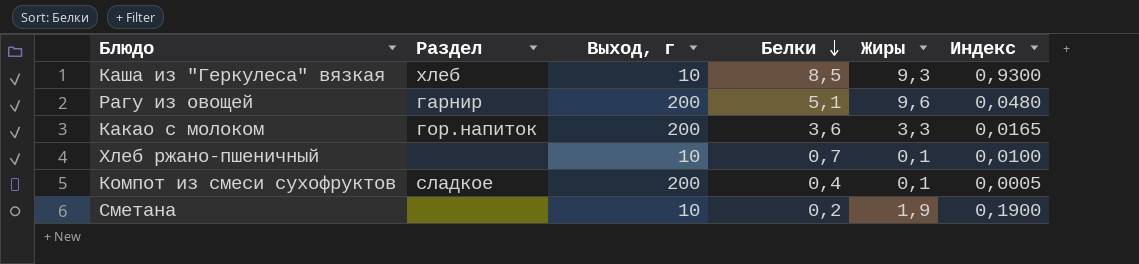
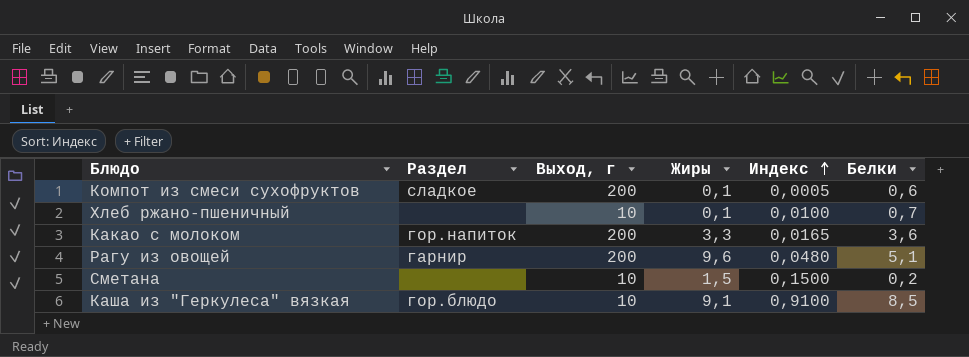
row order: Белки descending -> Индекс ascending
column Белки | position: 4 -> 6
Компот из смеси сухофруктов | Белки: 0,4 -> 0,6
Сметана | Жиры: 1,9 -> 1,5
Сметана | Индекс: 0,1900 -> 0,1500
Каша из "Геркулеса" вязкая | Раздел: хлеб -> гор.блюдо
Каша из "Геркулеса" вязкая | Жиры: 9,3 -> 9,1
Каша из "Геркулеса" вязкая | Индекс: 0,9300 -> 0,9100

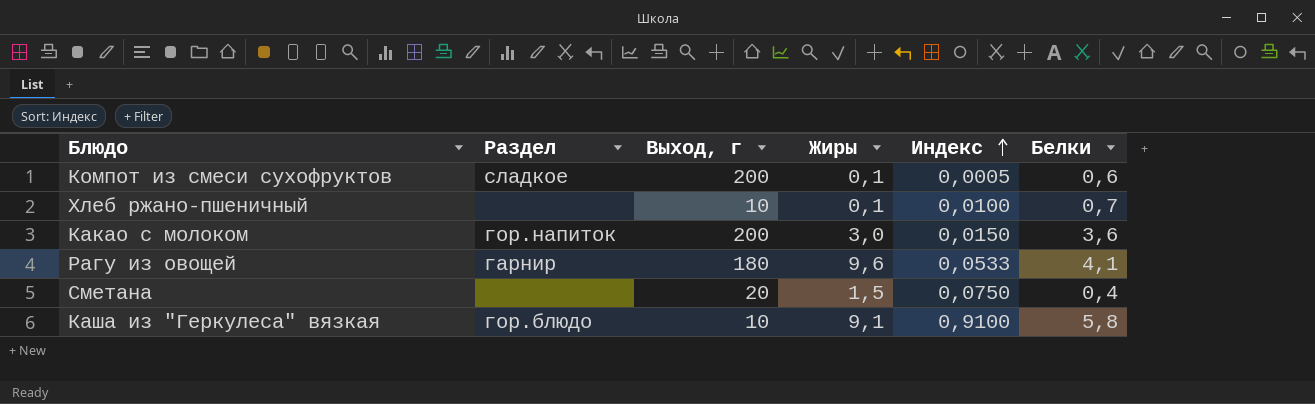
Какао с молоком | Жиры: 3,3 -> 3,0
Какао с молоком | Индекс: 0,0165 -> 0,0150
Рагу из овощей | Выход, г: 200 -> 180
Рагу из овощей | Индекс: 0,0480 -> 0,0533
Рагу из овощей | Белки: 5,1 -> 4,1
Сметана | Выход, г: 10 -> 20
Сметана | Индекс: 0,1500 -> 0,0750
Сметана | Белки: 0,2 -> 0,4
Каша из "Геркулеса" вязкая | Белки: 8,5 -> 5,8

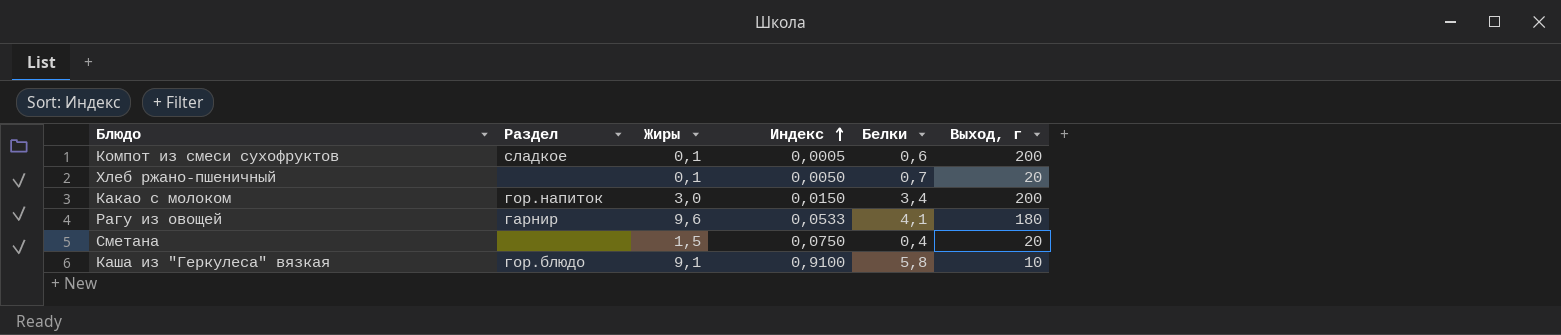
column Выход, г | position: 3 -> 6
Хлеб ржано-пшеничный | Индекс: 0,0100 -> 0,0050
Хлеб ржано-пшеничный | Выход, г: 10 -> 20
Какао с молоком | Белки: 3,6 -> 3,4

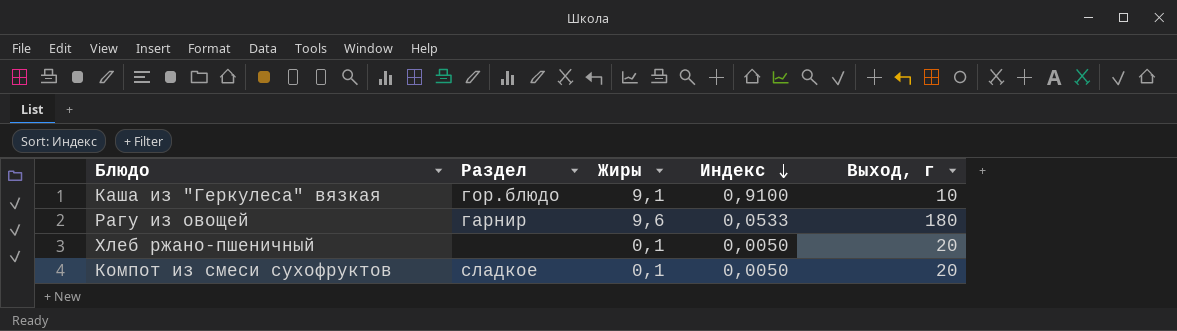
row order: Индекс ascending -> Индекс descending
column Белки | position: 5 -> none
row Какао с молоком: гор.напиток | 3,0 | 0,0150 | 3,4 | 200 -> none
row Сметана: none | 1,5 | 0,0750 | 0,4 | 20 -> none
Компот из смеси сухофруктов | Индекс: 0,0005 -> 0,0050
Компот из смеси сухофруктов | Выход, г: 200 -> 20

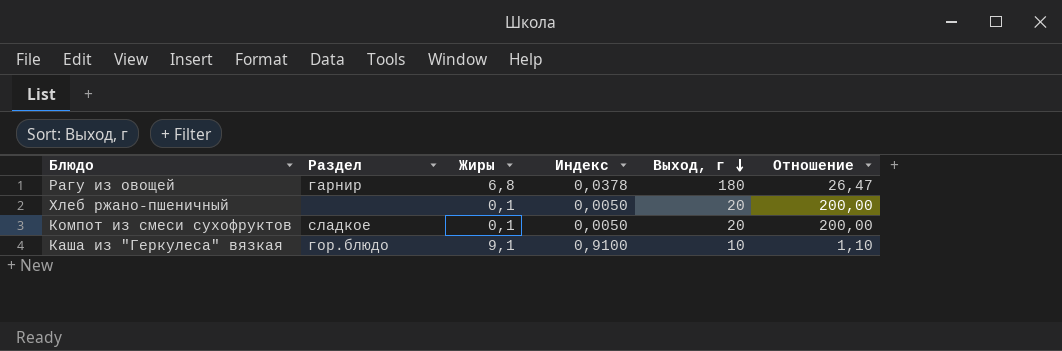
row order: Индекс descending -> Выход, г descending
column Отношение | formula: none -> [Выход, г] / [Жиры]
Рагу из овощей | Жиры: 9,6 -> 6,8
Рагу из овощей | Индекс: 0,0533 -> 0,0378

